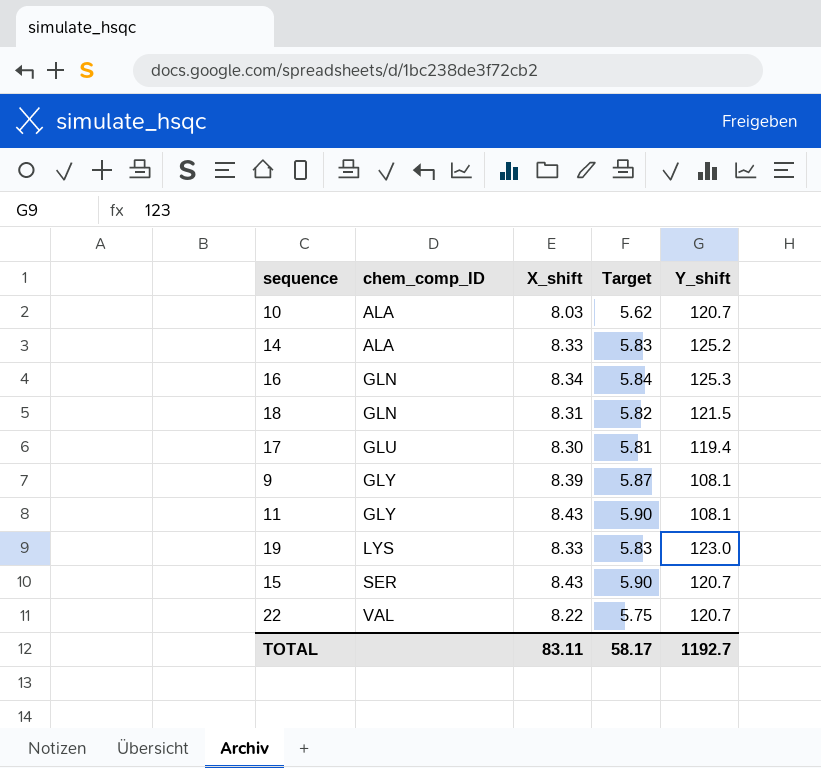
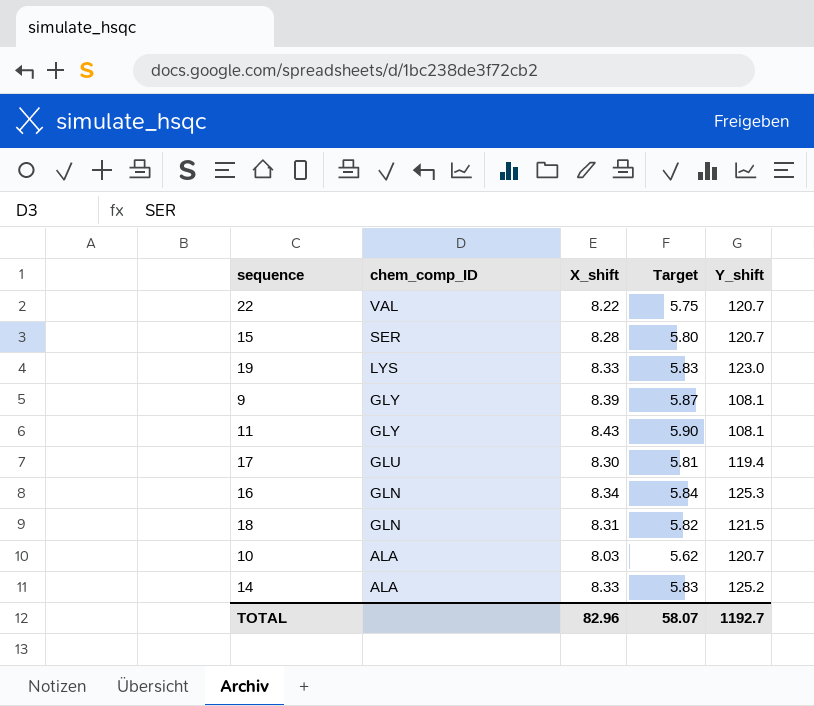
row order: chem_comp_ID ascending -> chem_comp_ID descending
15 | X_shift: 8.43 -> 8.28
15 | Target: 5.90 -> 5.80
TOTAL | X_shift: 83.11 -> 82.96
TOTAL | Target: 58.17 -> 58.07

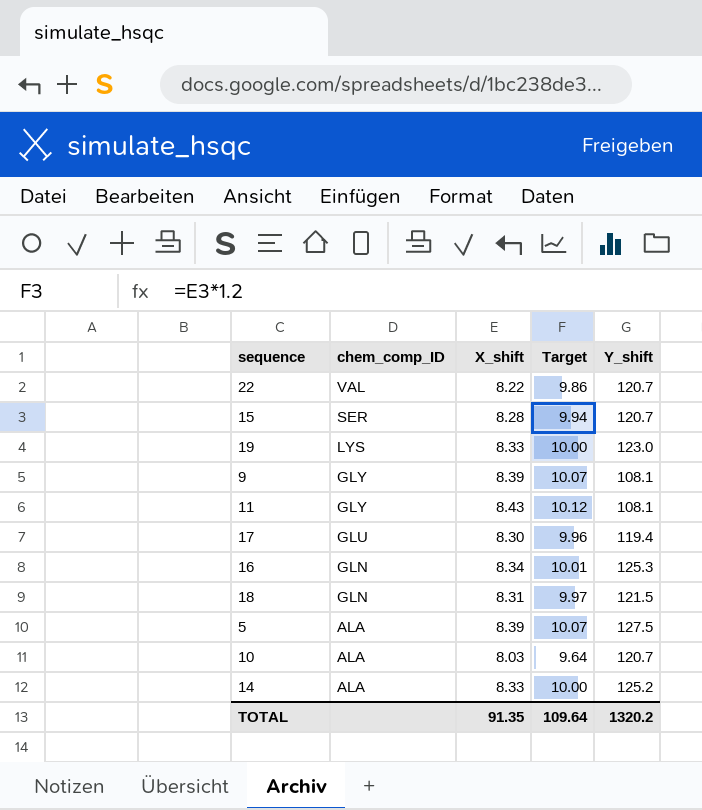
column Target | formula: [X_shift] * 0.7 -> [X_shift] * 1.2
row 5: none -> ALA | 8.39 | 10.07 | 127.5
TOTAL | X_shift: 82.96 -> 91.35
TOTAL | Target: 58.07 -> 109.64
TOTAL | Y_shift: 1192.7 -> 1320.2

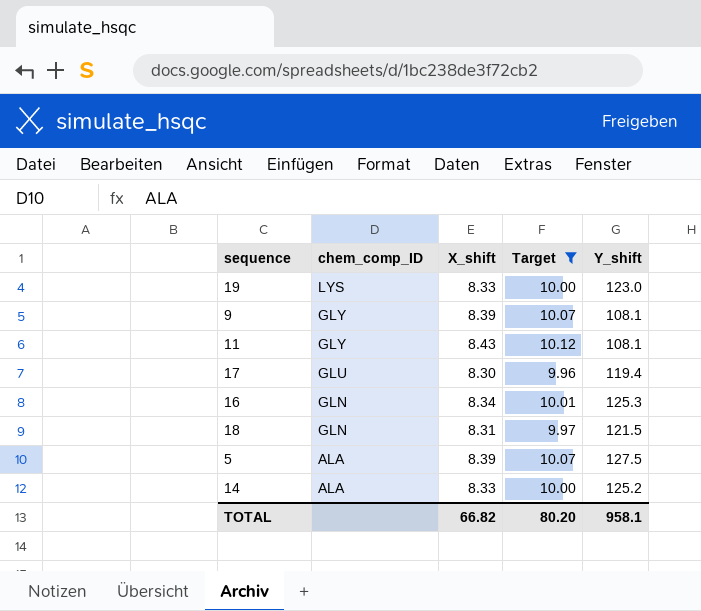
filter: none -> Target >= 9.96
TOTAL | X_shift: 91.35 -> 66.82
TOTAL | Target: 109.64 -> 80.20
TOTAL | Y_shift: 1320.2 -> 958.1

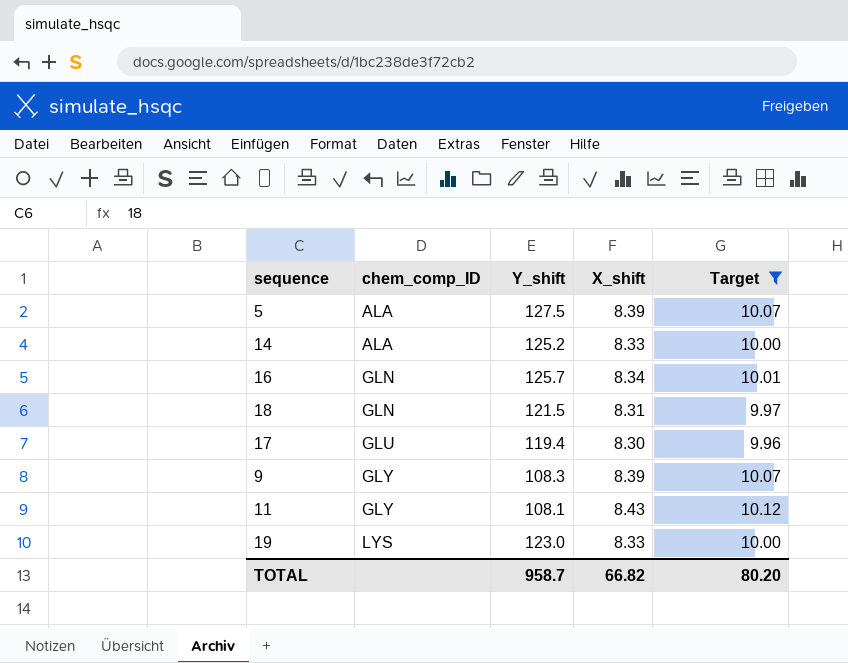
row order: chem_comp_ID descending -> chem_comp_ID ascending
column Y_shift | position: 5 -> 3
16 | Y_shift: 125.3 -> 125.7
9 | Y_shift: 108.1 -> 108.3
TOTAL | Y_shift: 958.1 -> 958.7

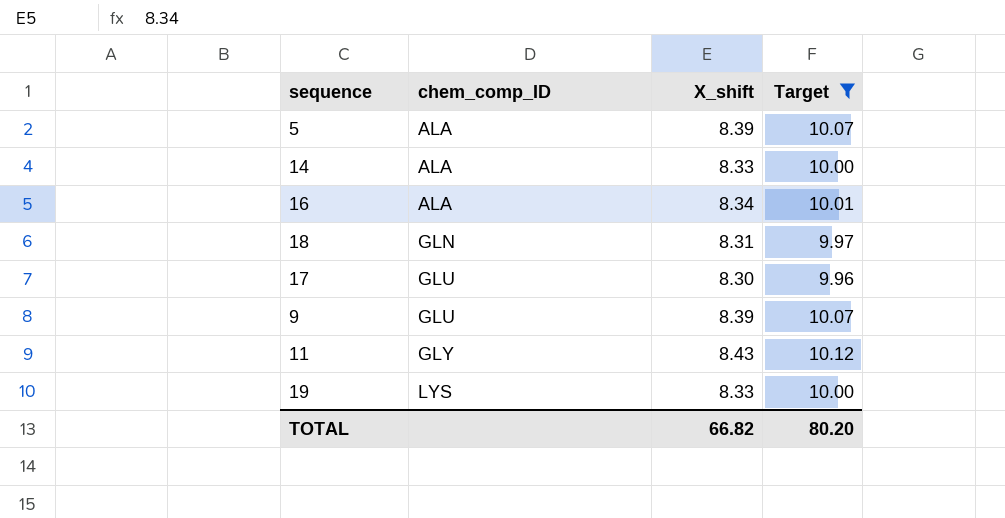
column Y_shift | position: 3 -> none
16 | chem_comp_ID: GLN -> ALA
9 | chem_comp_ID: GLY -> GLU

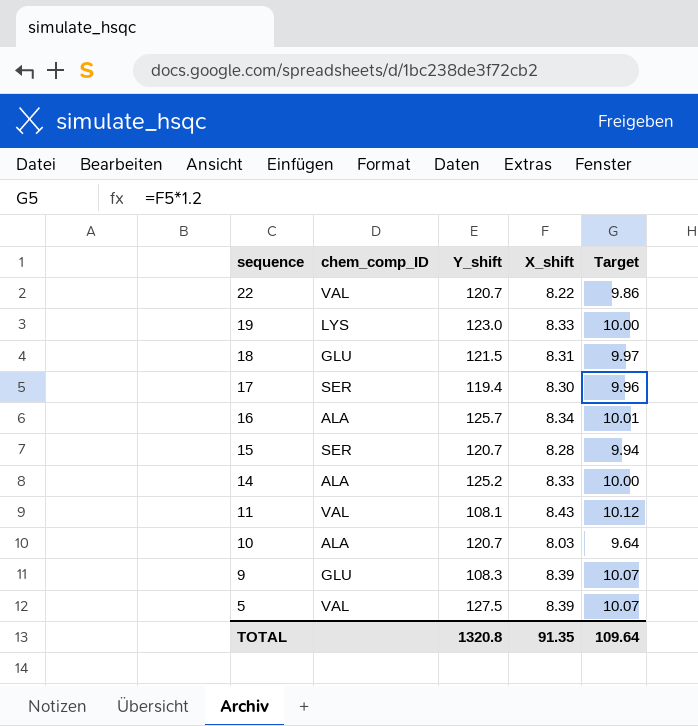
filter: Target >= 9.96 -> none
row order: chem_comp_ID ascending -> sequence descending
column Y_shift | position: none -> 3
18 | chem_comp_ID: GLN -> GLU
17 | chem_comp_ID: GLU -> SER
11 | chem_comp_ID: GLY -> VAL
5 | chem_comp_ID: ALA -> VAL
TOTAL | X_shift: 66.82 -> 91.35
TOTAL | Target: 80.20 -> 109.64

